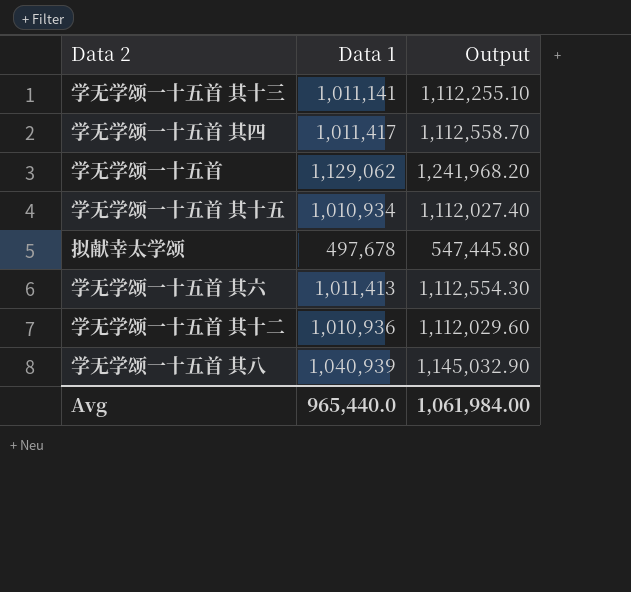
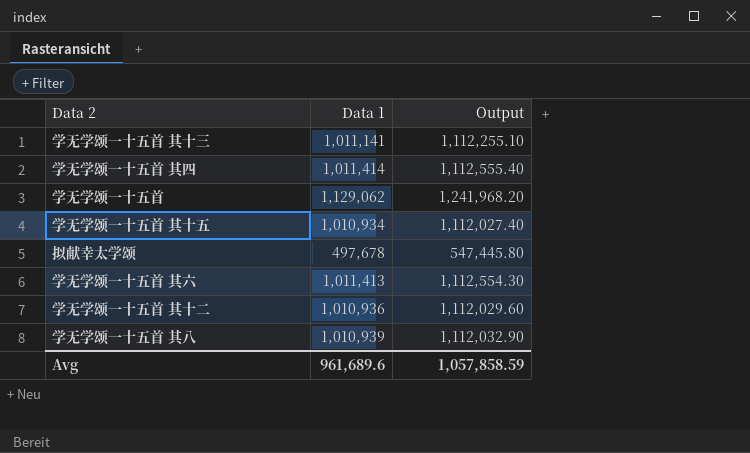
学无学颂一十五首 其四 | Data 1: 1,011,417 -> 1,011,414
学无学颂一十五首 其四 | Output: 1,112,558.70 -> 1,112,555.40
学无学颂一十五首 其八 | Data 1: 1,040,939 -> 1,010,939
学无学颂一十五首 其八 | Output: 1,145,032.90 -> 1,112,032.90
Avg | Data 1: 965,440.0 -> 961,689.6
Avg | Output: 1,061,984.00 -> 1,057,858.59

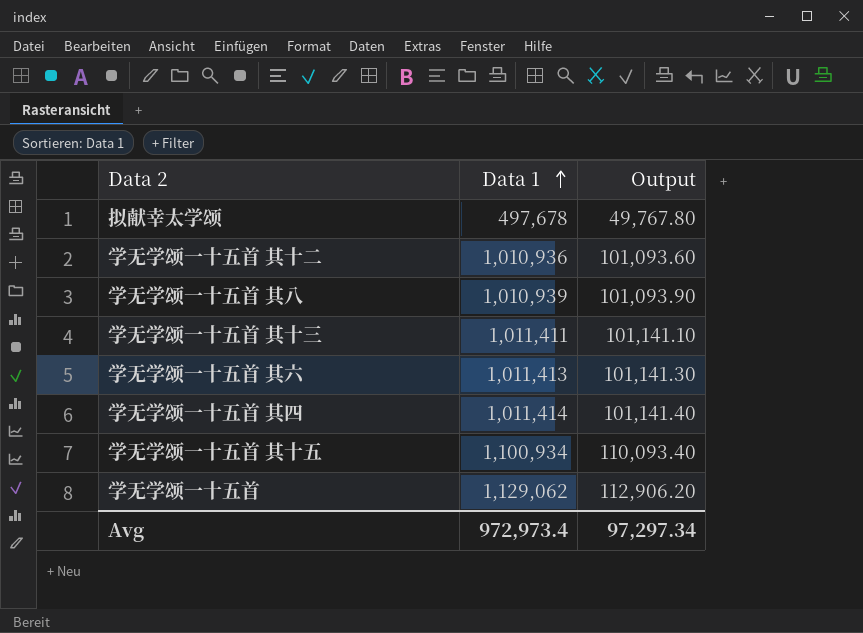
row order: none -> Data 1 ascending
column Output | formula: [Data 1] * 1.1 -> [Data 1] * 0.1
学无学颂一十五首 其十三 | Data 1: 1,011,141 -> 1,011,411
学无学颂一十五首 其十五 | Data 1: 1,010,934 -> 1,100,934
Avg | Data 1: 961,689.6 -> 972,973.4
Avg | Output: 1,057,858.59 -> 97,297.34

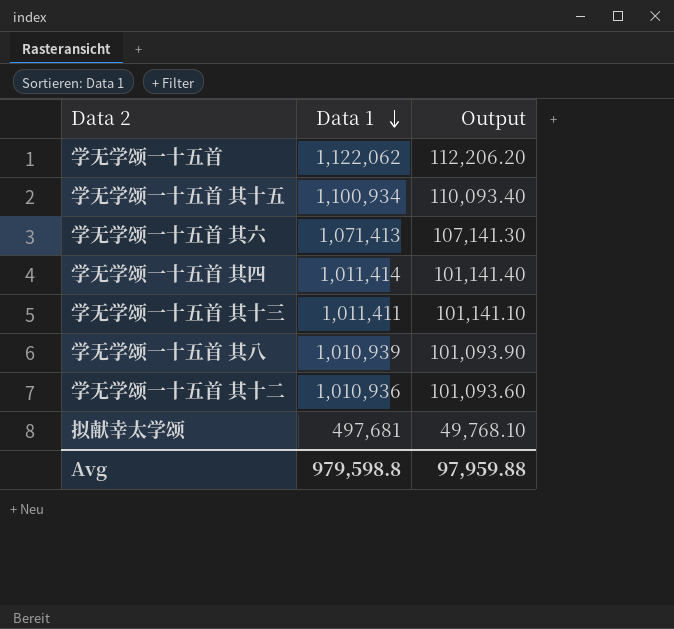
row order: Data 1 ascending -> Data 1 descending
学无学颂一十五首 | Data 1: 1,129,062 -> 1,122,062
学无学颂一十五首 | Output: 112,906.20 -> 112,206.20
学无学颂一十五首 其六 | Data 1: 1,011,413 -> 1,071,413
学无学颂一十五首 其六 | Output: 101,141.30 -> 107,141.30
拟献幸太学颂 | Data 1: 497,678 -> 497,681
拟献幸太学颂 | Output: 49,767.80 -> 49,768.10
Avg | Data 1: 972,973.4 -> 979,598.8
Avg | Output: 97,297.34 -> 97,959.88

